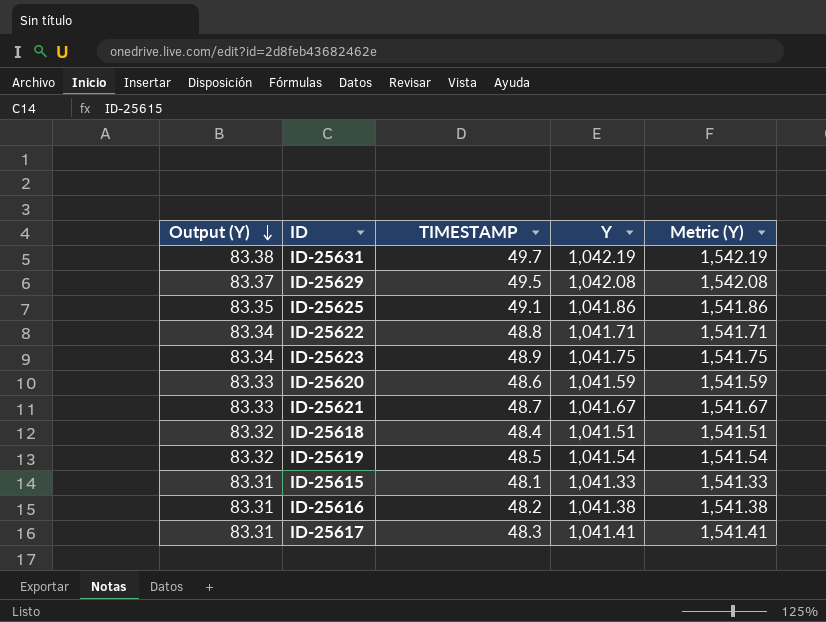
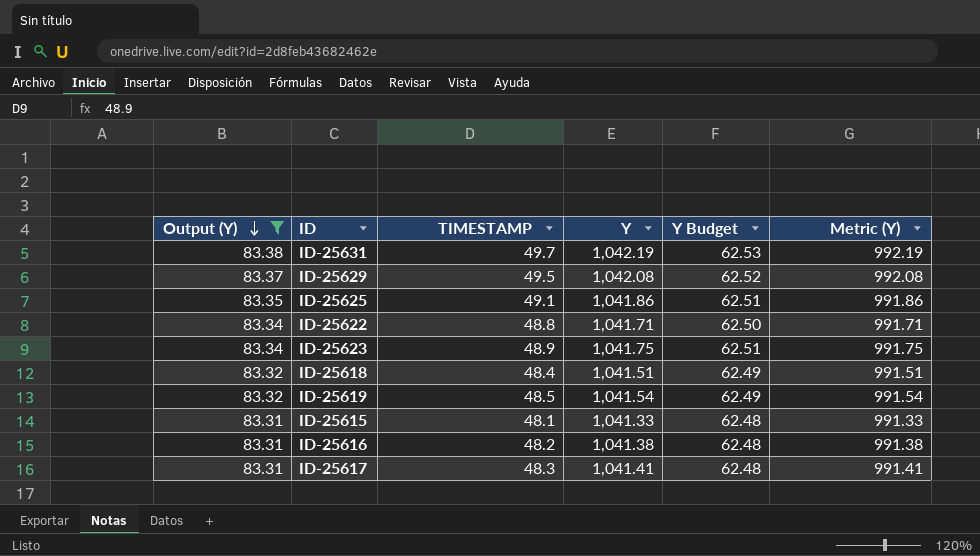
filter: none -> Output (Y) != 83.33
column Y Budget | formula: none -> [Y] * 0.06
column Metric (Y) | formula: [Y] + 500 -> [Y] - 50

